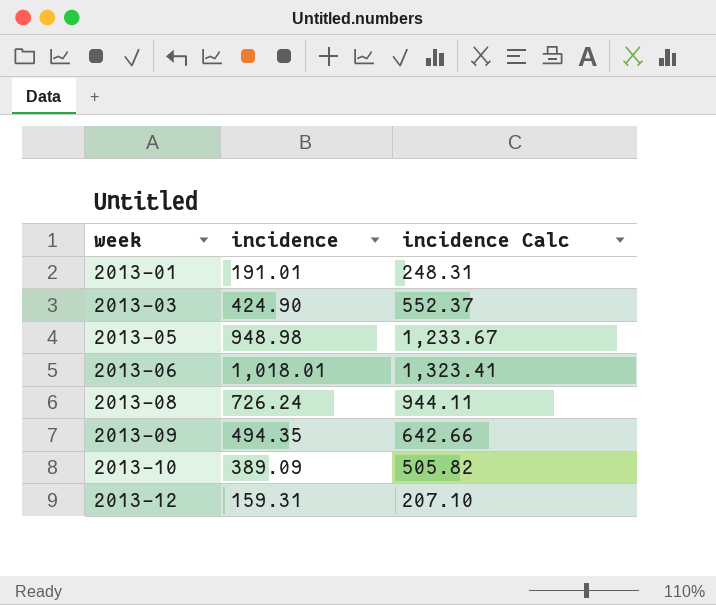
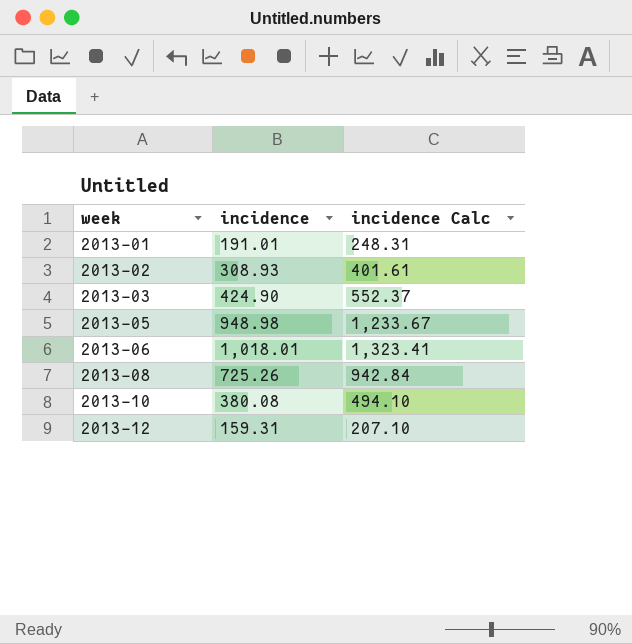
row 2013-09: 494.35 | 642.66 -> none
row 2013-02: none -> 308.93 | 401.61
2013-08 | incidence: 726.24 -> 725.26
2013-08 | incidence Calc: 944.11 -> 942.84
2013-10 | incidence: 389.09 -> 380.08
2013-10 | incidence Calc: 505.82 -> 494.10

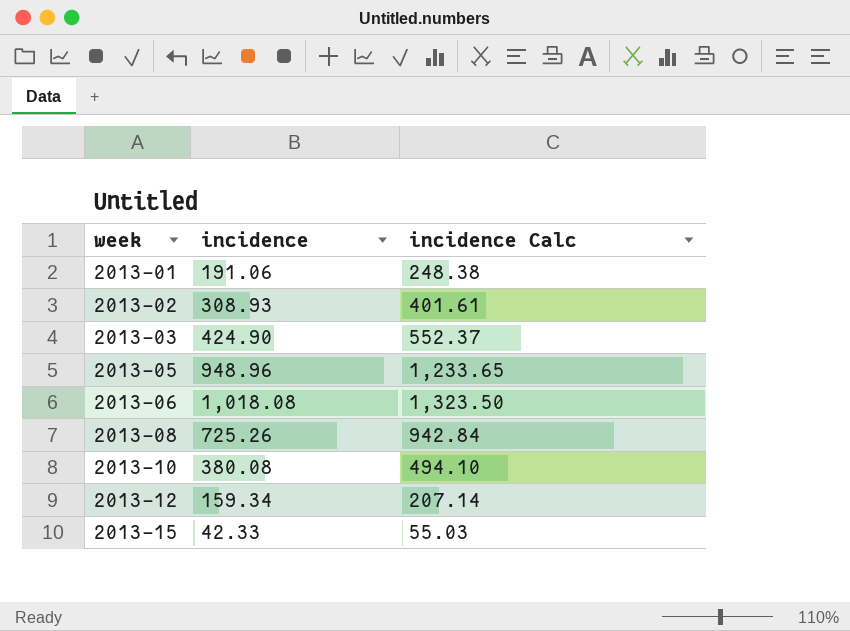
2013-01 | incidence: 191.01 -> 191.06
2013-01 | incidence Calc: 248.31 -> 248.38
2013-05 | incidence: 948.98 -> 948.96
2013-05 | incidence Calc: 1,233.67 -> 1,233.65
2013-06 | incidence: 1,018.01 -> 1,018.08
2013-06 | incidence Calc: 1,323.41 -> 1,323.50
2013-12 | incidence: 159.31 -> 159.34
2013-12 | incidence Calc: 207.10 -> 207.14
row 2013-15: none -> 42.33 | 55.03

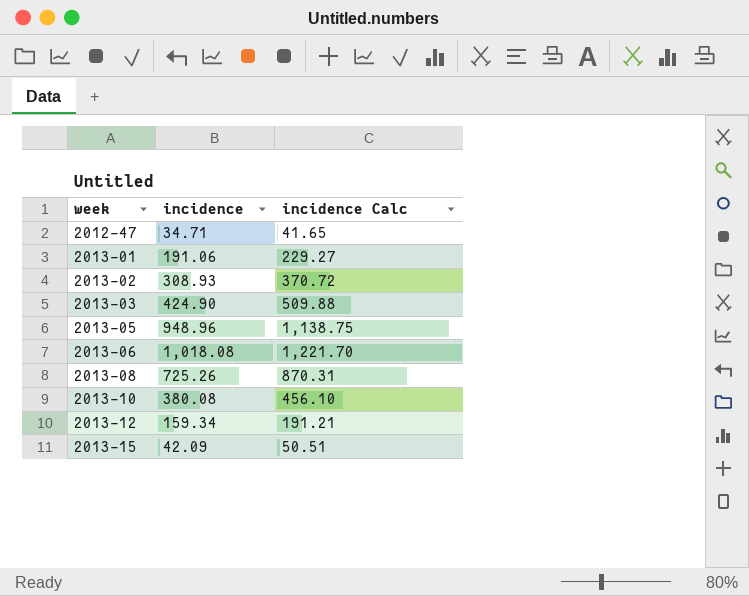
column incidence Calc | formula: [incidence] * 1.3 -> [incidence] * 1.2
row 2012-47: none -> 34.71 | 41.65
2013-15 | incidence: 42.33 -> 42.09

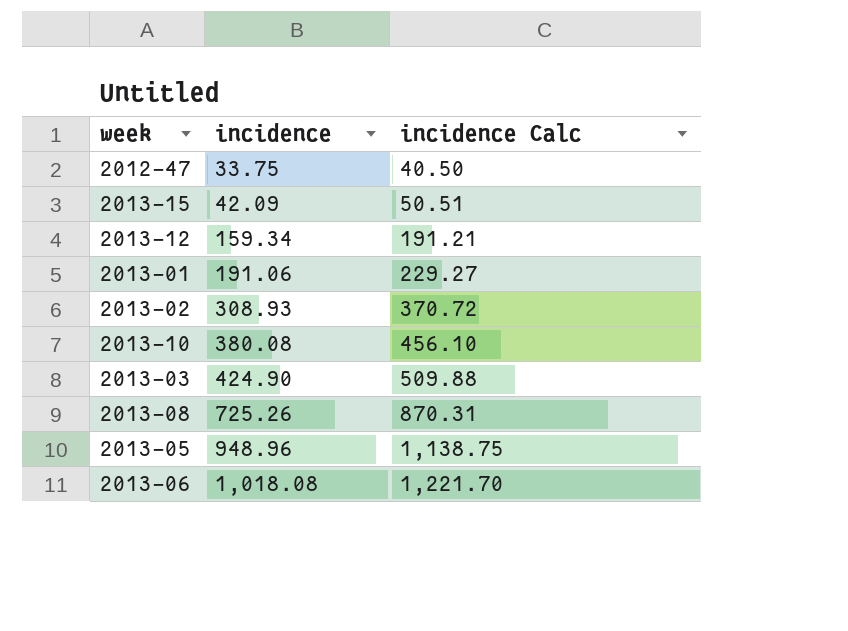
row order: week ascending -> incidence ascending
2012-47 | incidence: 34.71 -> 33.75
2012-47 | incidence Calc: 41.65 -> 40.50

